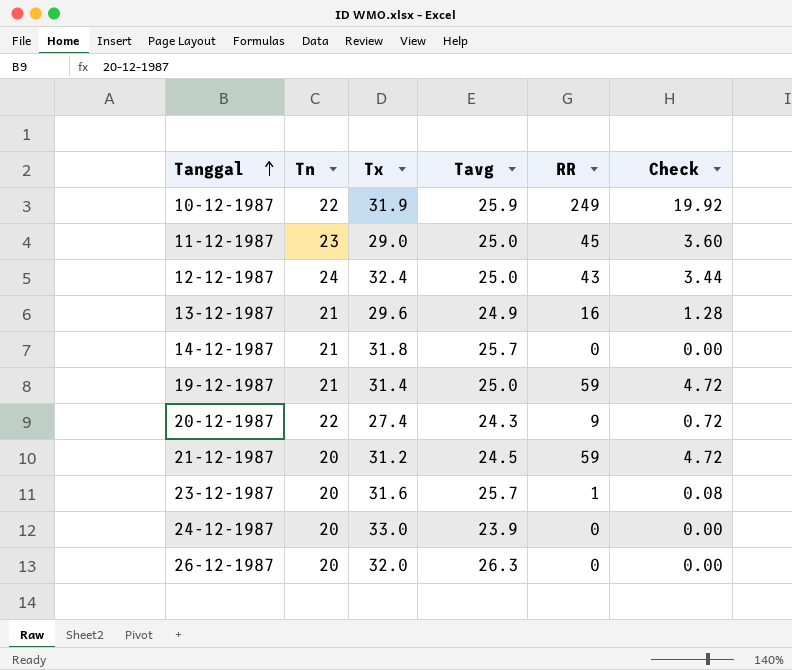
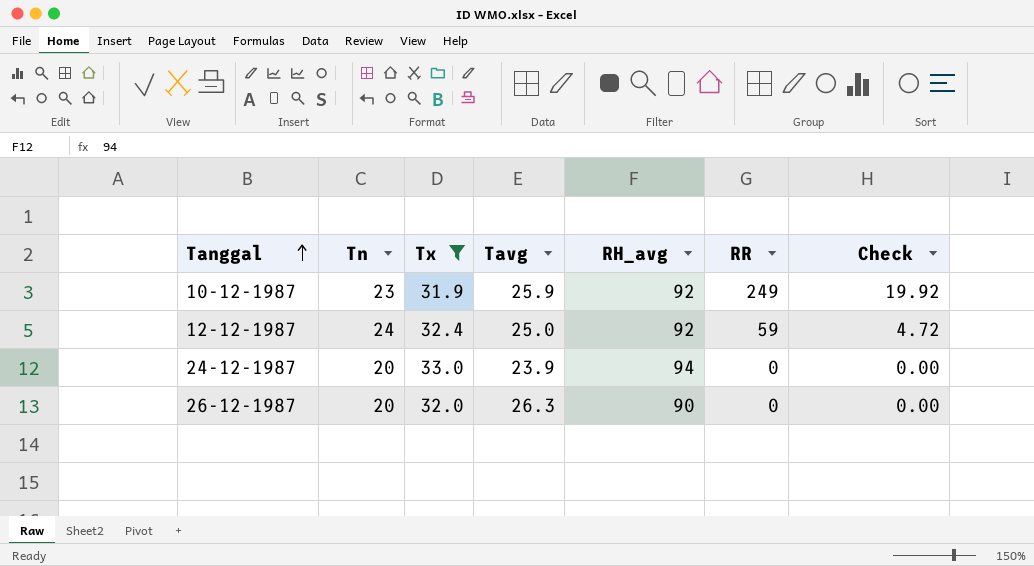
filter: none -> Tx >= 31.9
column RH_avg | position: none -> 5
10-12-1987 | Tn: 22 -> 23
12-12-1987 | RR: 43 -> 59
12-12-1987 | Check: 3.44 -> 4.72

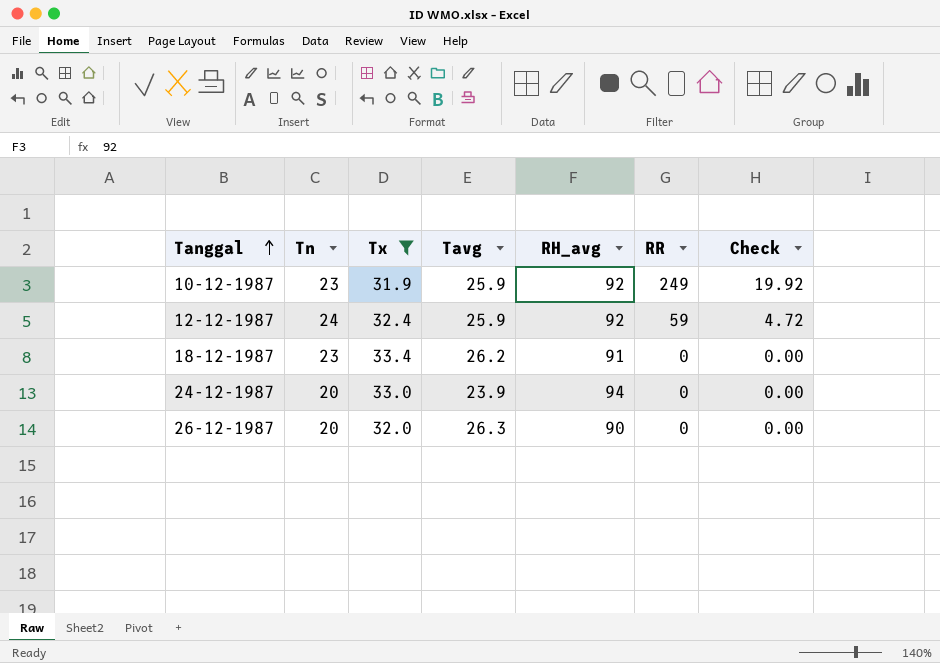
12-12-1987 | Tavg: 25.0 -> 25.9
row 18-12-1987: none -> 23 | 33.4 | 26.2 | 91 | 0 | 0.00

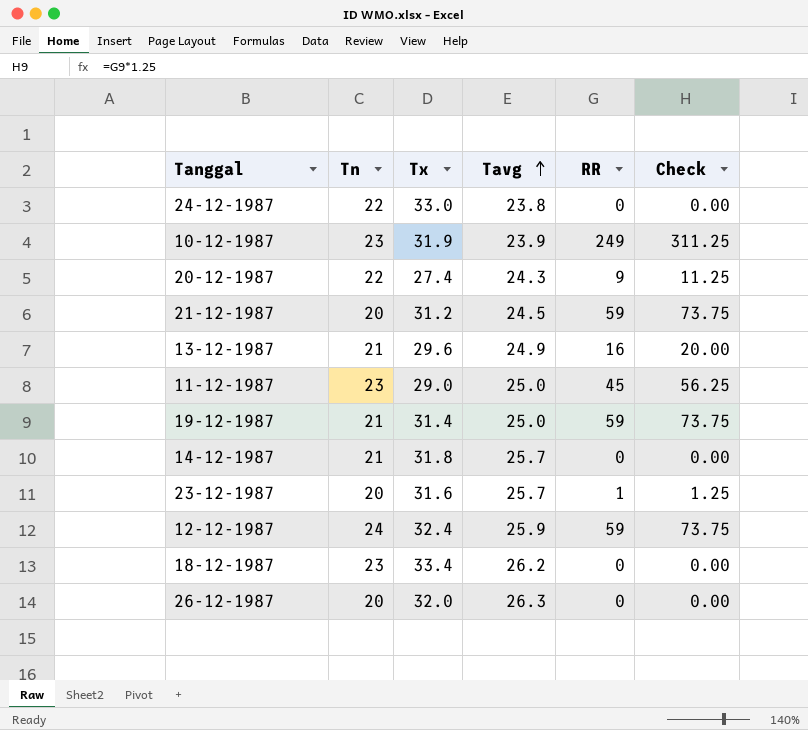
filter: Tx >= 31.9 -> none
row order: Tanggal ascending -> Tavg ascending
column RH_avg | position: 5 -> none
column Check | formula: [RR] * 0.08 -> [RR] * 1.25
24-12-1987 | Tn: 20 -> 22
24-12-1987 | Tavg: 23.9 -> 23.8
10-12-1987 | Tavg: 25.9 -> 23.9

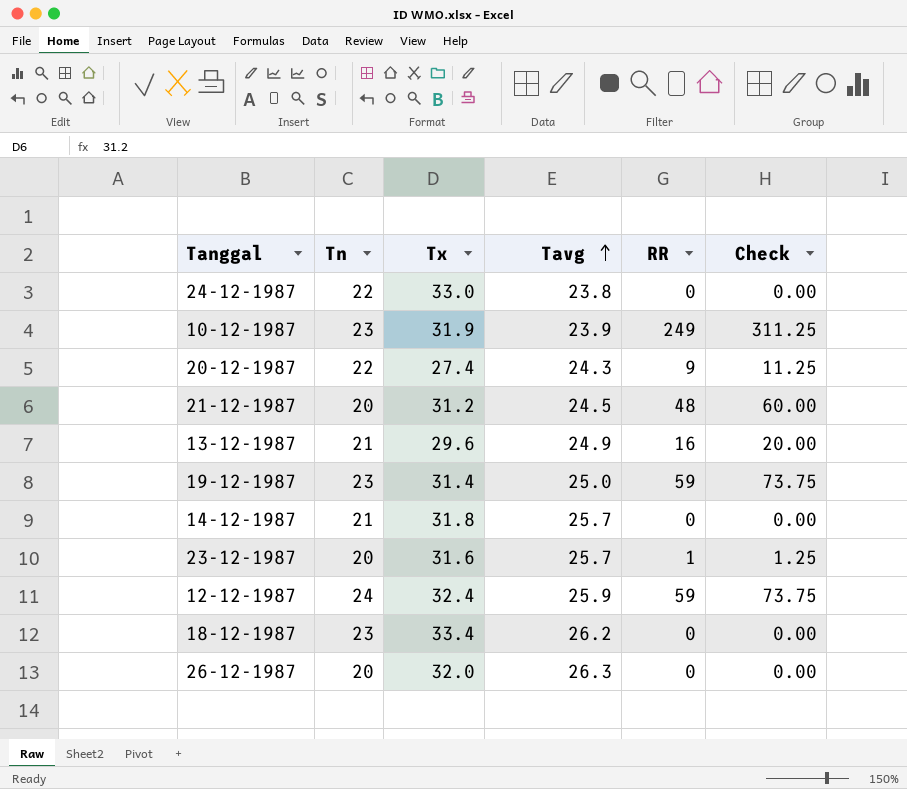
row 11-12-1987: 23 | 29.0 | 25.0 | 45 | 56.25 -> none
21-12-1987 | RR: 59 -> 48
21-12-1987 | Check: 73.75 -> 60.00
19-12-1987 | Tn: 21 -> 23

